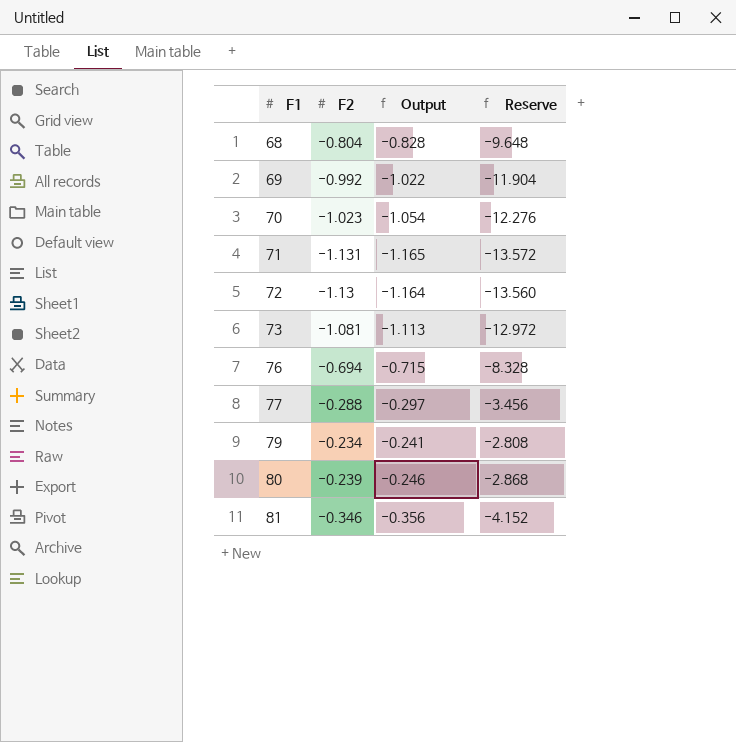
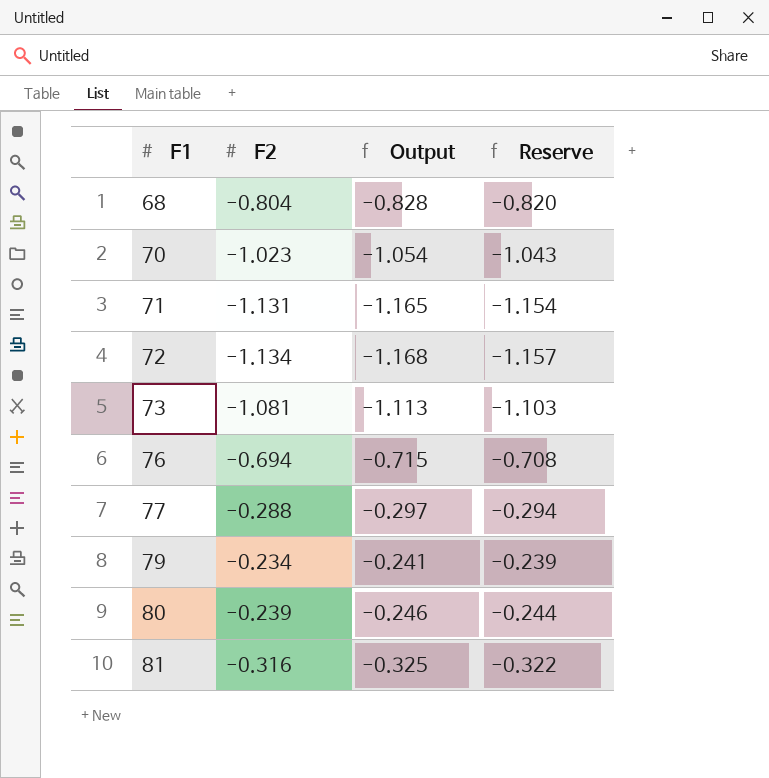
column Reserve | formula: [F2] * 12 -> [F2] * 1.02
row 69: -0.992 | -1.022 | -11.904 -> none
72 | F2: -1.13 -> -1.134
72 | Output: -1.164 -> -1.168
81 | F2: -0.346 -> -0.316
81 | Output: -0.356 -> -0.325

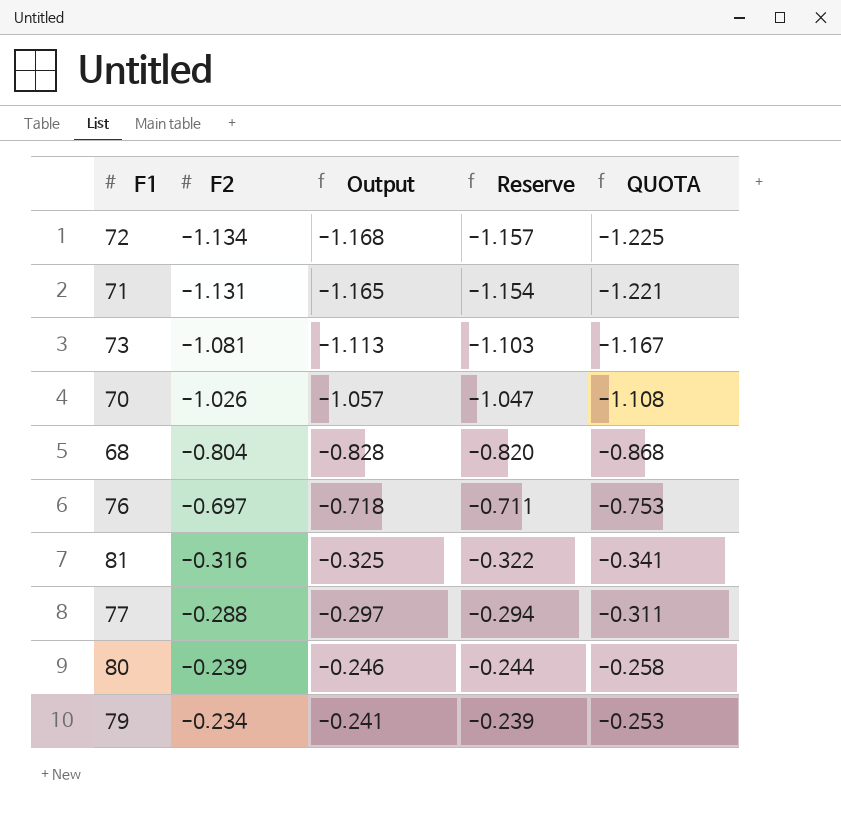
row order: F1 ascending -> F2 ascending
column QUOTA | formula: none -> [F2] * 1.08
70 | F2: -1.023 -> -1.026
70 | Output: -1.054 -> -1.057
70 | Reserve: -1.043 -> -1.047
76 | F2: -0.694 -> -0.697
76 | Output: -0.715 -> -0.718
76 | Reserve: -0.708 -> -0.711

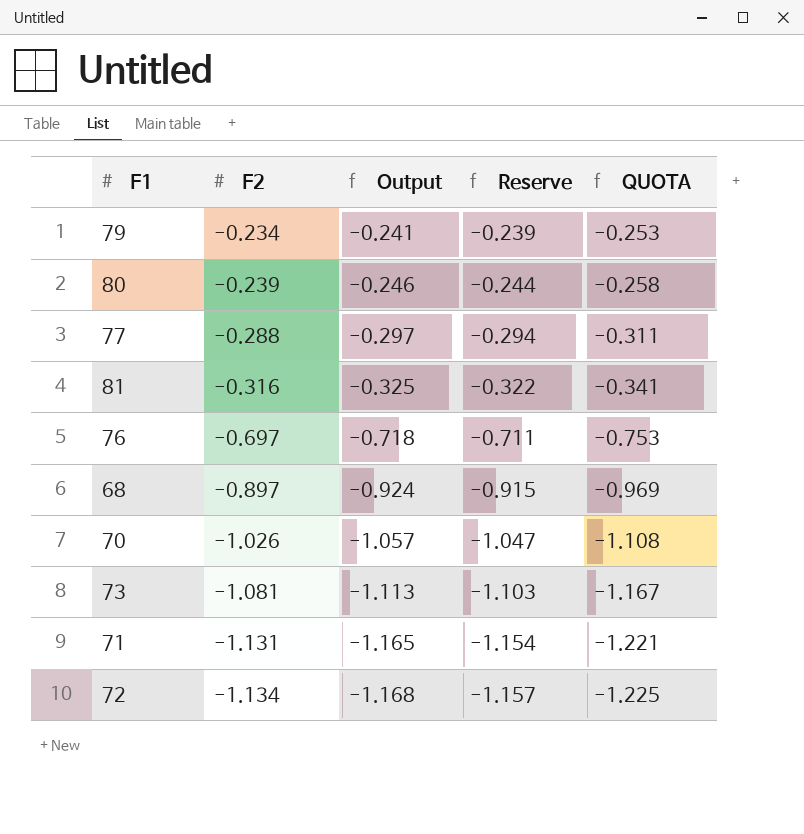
row order: F2 ascending -> F2 descending
68 | F2: -0.804 -> -0.897
68 | Output: -0.828 -> -0.924
68 | Reserve: -0.820 -> -0.915
68 | QUOTA: -0.868 -> -0.969

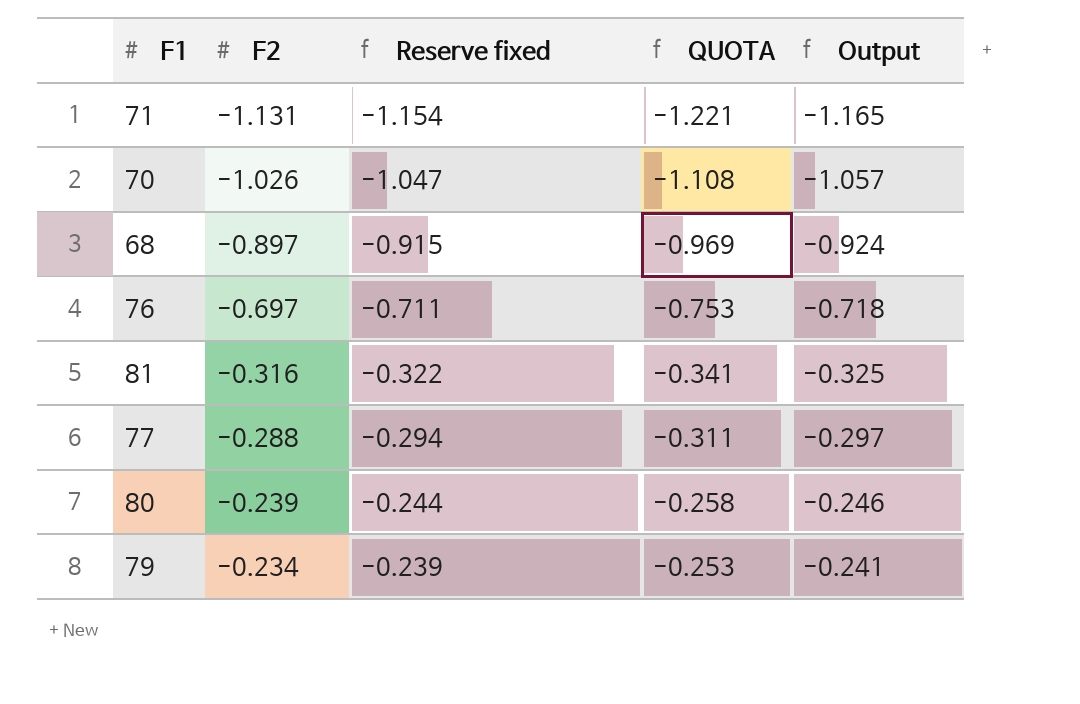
row order: F2 descending -> F2 ascending
column name: Reserve -> Reserve fixed
column Output | position: 3 -> 5
row 73: -1.081 | -1.113 | -1.103 | -1.167 -> none
row 72: -1.134 | -1.168 | -1.157 | -1.225 -> none

